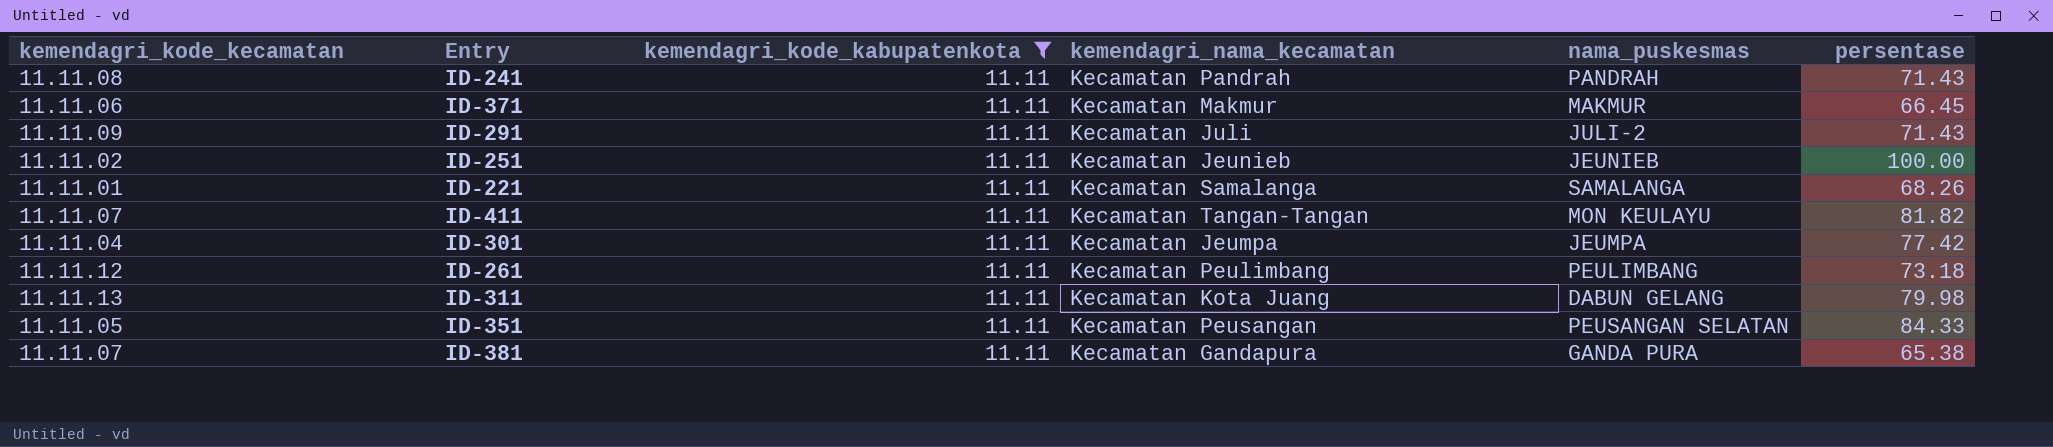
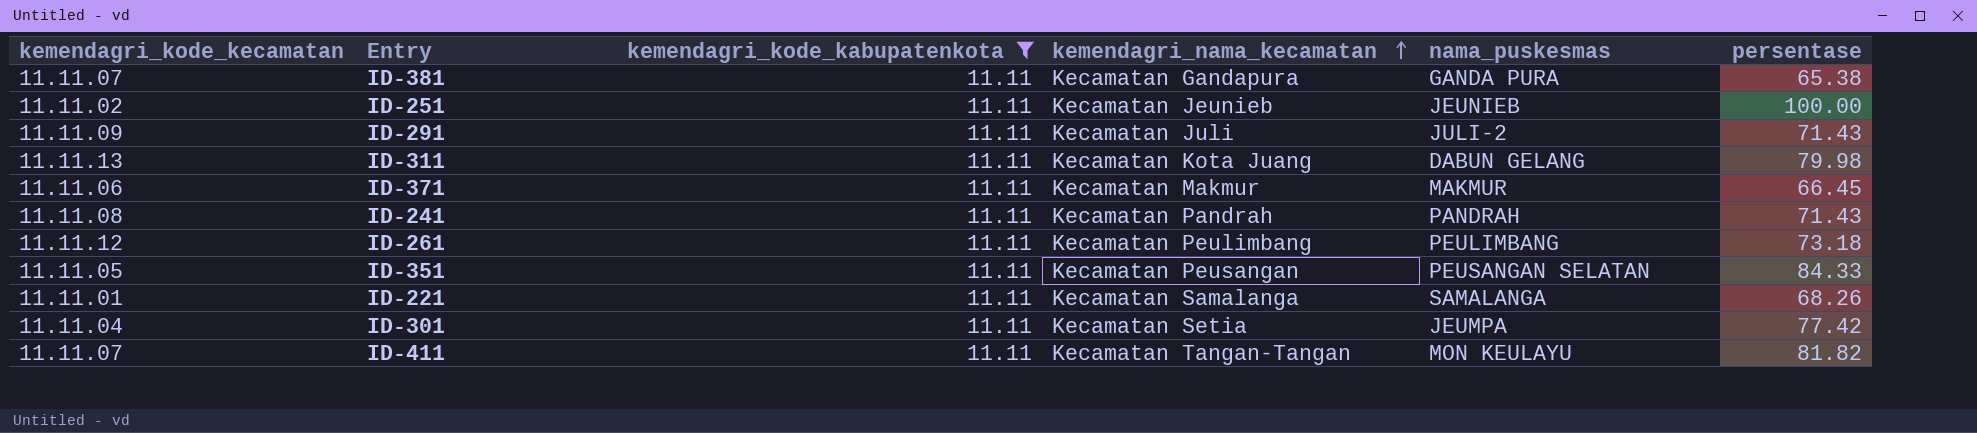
row order: none -> kemendagri_nama_kecamatan ascending
ID-301 | kemendagri_nama_kecamatan: Kecamatan Jeumpa -> Kecamatan Setia

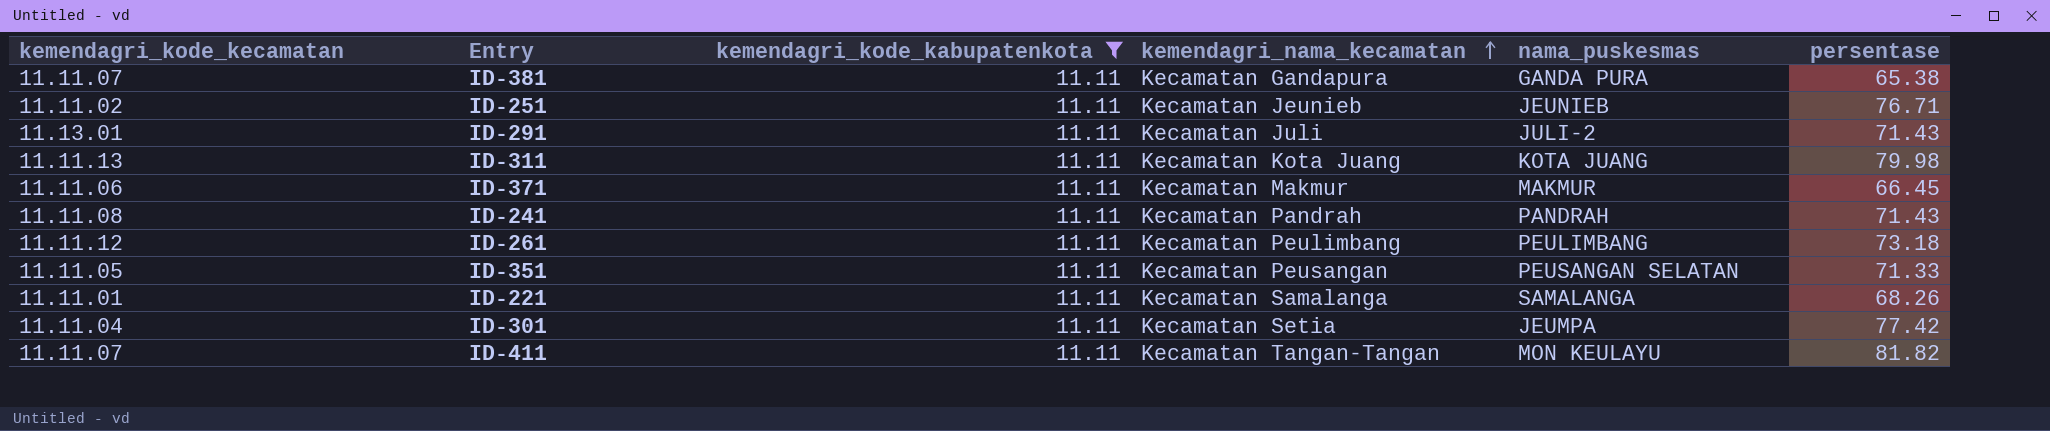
ID-251 | persentase: 100.00 -> 76.71
ID-291 | kemendagri_kode_kecamatan: 11.11.09 -> 11.13.01
ID-311 | nama_puskesmas: DABUN GELANG -> KOTA JUANG
ID-351 | persentase: 84.33 -> 71.33

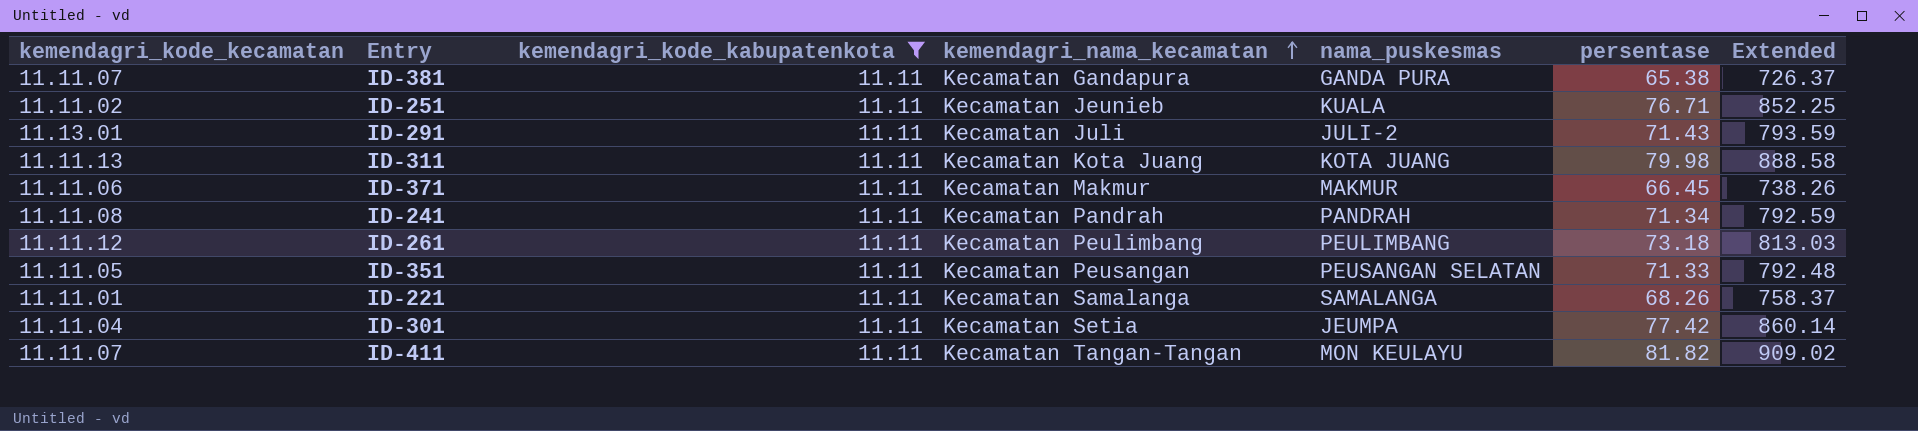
column Extended | formula: none -> [kemendagri_kode_kabupatenkota] * [persentase]
ID-251 | nama_puskesmas: JEUNIEB -> KUALA
ID-241 | persentase: 71.43 -> 71.34

